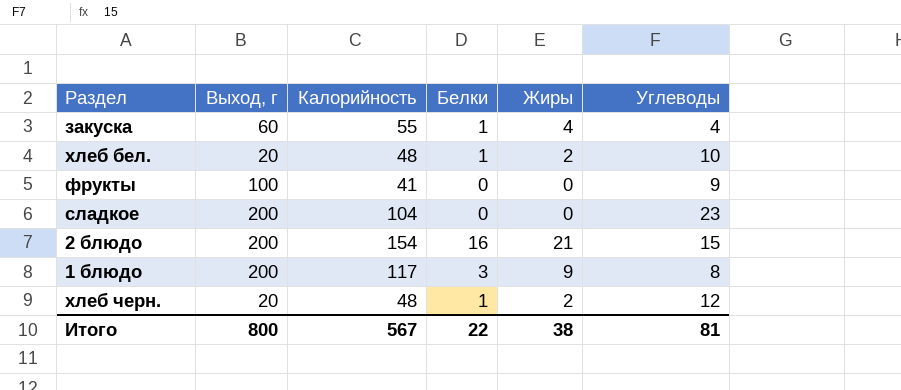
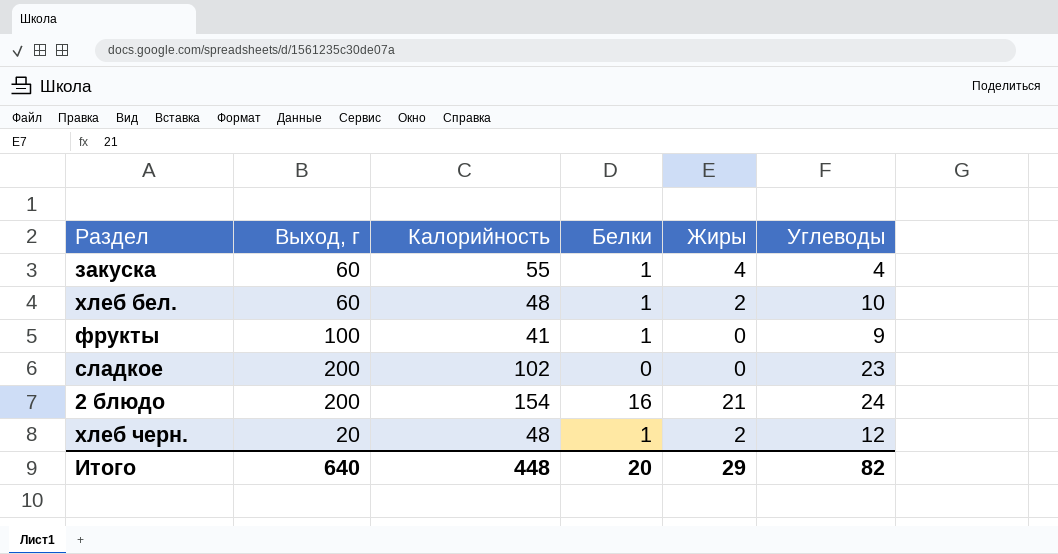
row 1 блюдо: 200 | 117 | 3 | 9 | 8 -> none
хлеб бел. | Выход, г: 20 -> 60
фрукты | Белки: 0 -> 1
сладкое | Калорийность: 104 -> 102
2 блюдо | Углеводы: 15 -> 24
Итого | Выход, г: 800 -> 640
Итого | Калорийность: 567 -> 448
Итого | Белки: 22 -> 20
Итого | Жиры: 38 -> 29
Итого | Углеводы: 81 -> 82

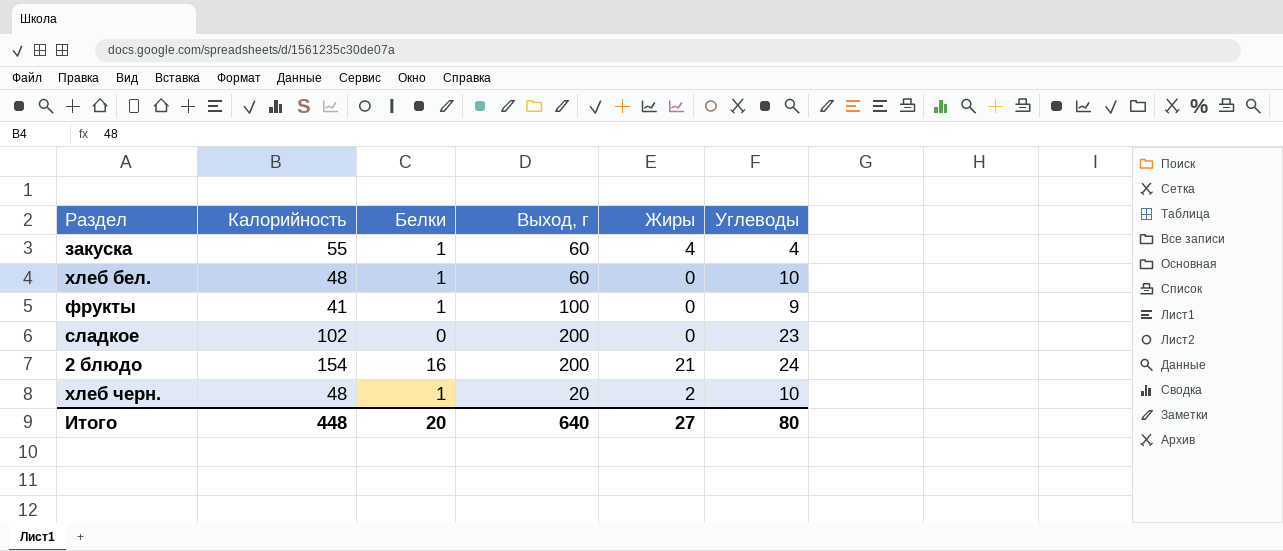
column Выход, г | position: 2 -> 4
хлеб бел. | Жиры: 2 -> 0
хлеб черн. | Углеводы: 12 -> 10
Итого | Жиры: 29 -> 27
Итого | Углеводы: 82 -> 80

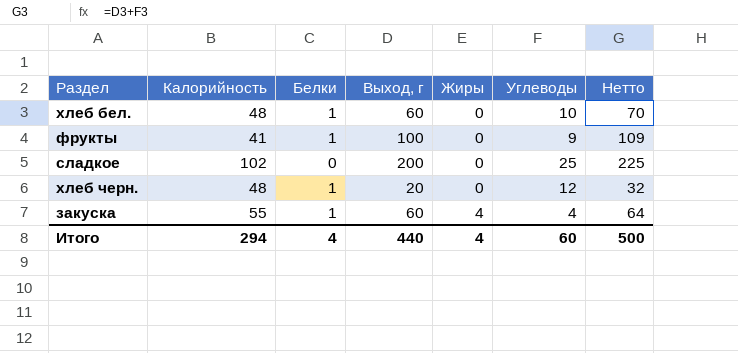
row order: none -> Жиры ascending
column Нетто | formula: none -> [Выход, г] + [Углеводы]
row 2 блюдо: 154 | 16 | 200 | 21 | 24 -> none
сладкое | Углеводы: 23 -> 25
хлеб черн. | Жиры: 2 -> 0
хлеб черн. | Углеводы: 10 -> 12
Итого | Калорийность: 448 -> 294
Итого | Белки: 20 -> 4
Итого | Выход, г: 640 -> 440
Итого | Жиры: 27 -> 4
Итого | Углеводы: 80 -> 60

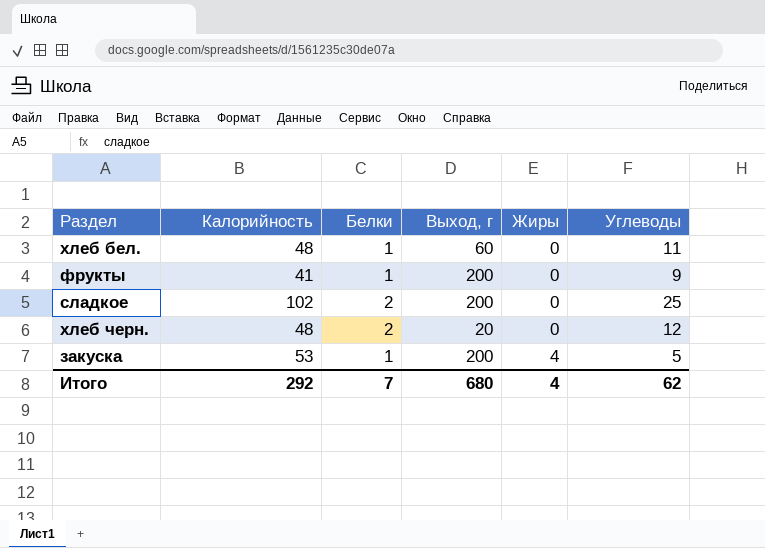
column Нетто | formula: [Выход, г] + [Углеводы] -> none
хлеб бел. | Углеводы: 10 -> 11
фрукты | Выход, г: 100 -> 200
сладкое | Белки: 0 -> 2
хлеб черн. | Белки: 1 -> 2
закуска | Калорийность: 55 -> 53
закуска | Выход, г: 60 -> 200
закуска | Углеводы: 4 -> 5
Итого | Калорийность: 294 -> 292
Итого | Белки: 4 -> 7
Итого | Выход, г: 440 -> 680
Итого | Углеводы: 60 -> 62

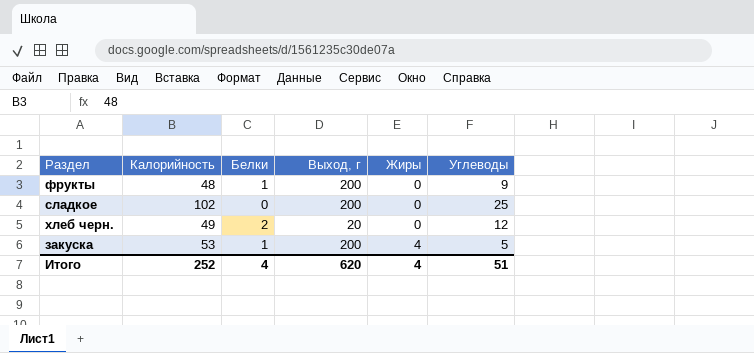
row хлеб бел.: 48 | 1 | 60 | 0 | 11 -> none
фрукты | Калорийность: 41 -> 48
сладкое | Белки: 2 -> 0
хлеб черн. | Калорийность: 48 -> 49
Итого | Калорийность: 292 -> 252
Итого | Белки: 7 -> 4
Итого | Выход, г: 680 -> 620
Итого | Углеводы: 62 -> 51

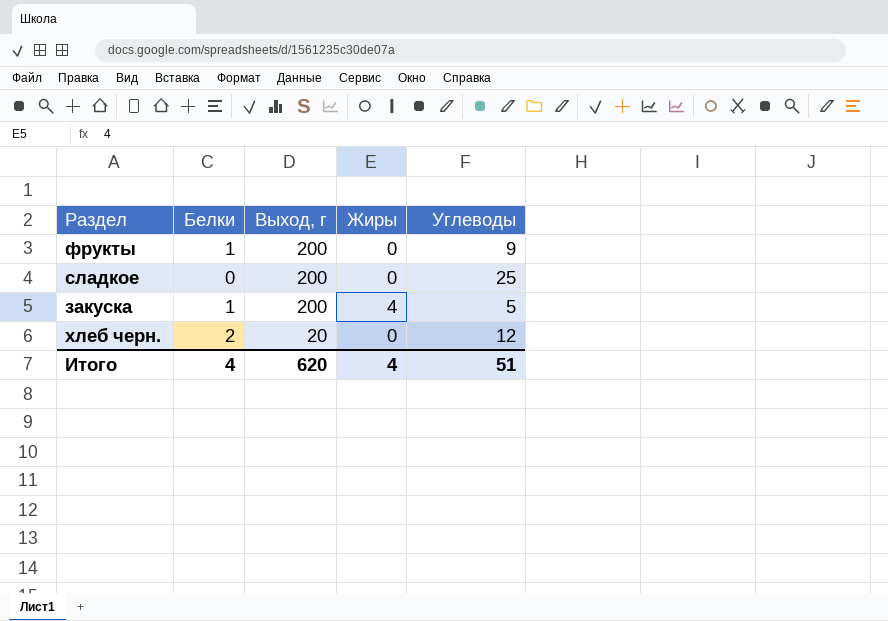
row order: Жиры ascending -> Выход, г descending
column Калорийность | position: 2 -> none

